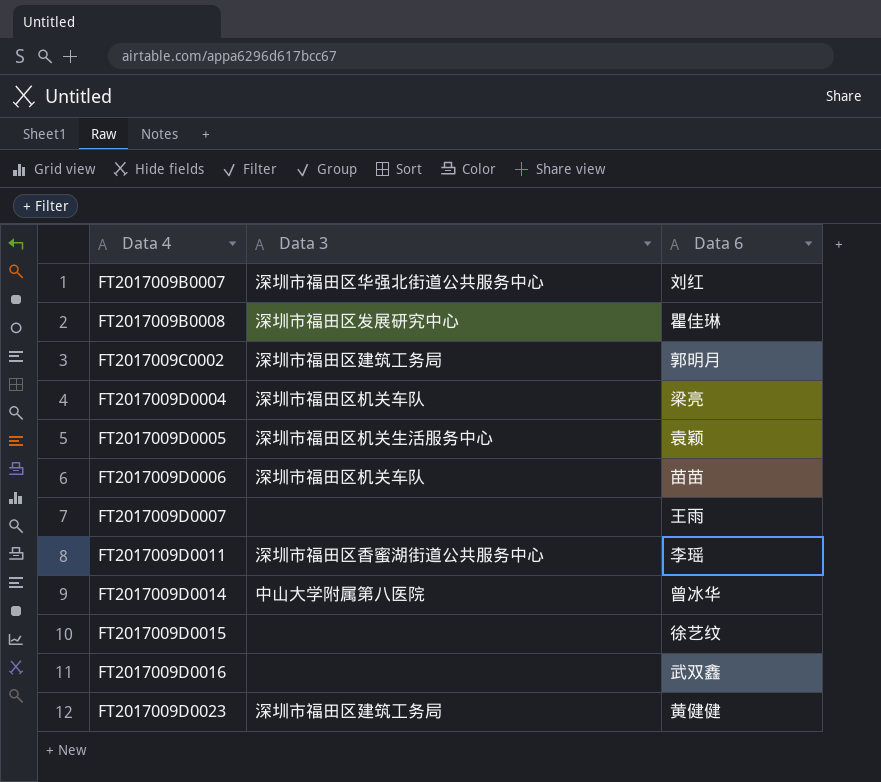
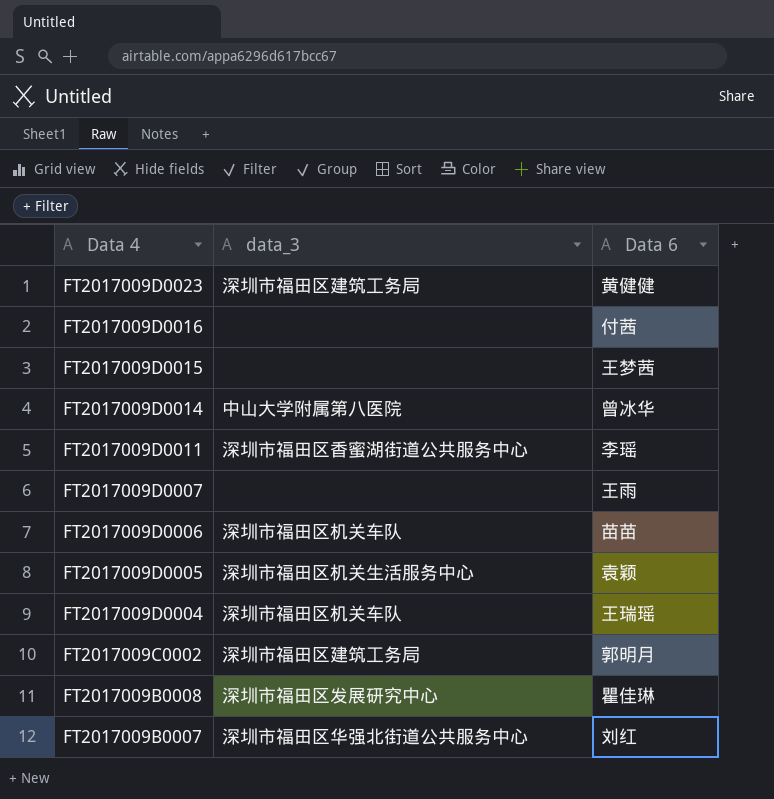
row order: Data 4 ascending -> Data 4 descending
column name: Data 3 -> data_3
FT2017009D0016 | Data 6: 武双鑫 -> 付茜
FT2017009D0015 | Data 6: 徐艺纹 -> 王梦茜
FT2017009D0004 | Data 6: 梁亮 -> 王瑞瑶

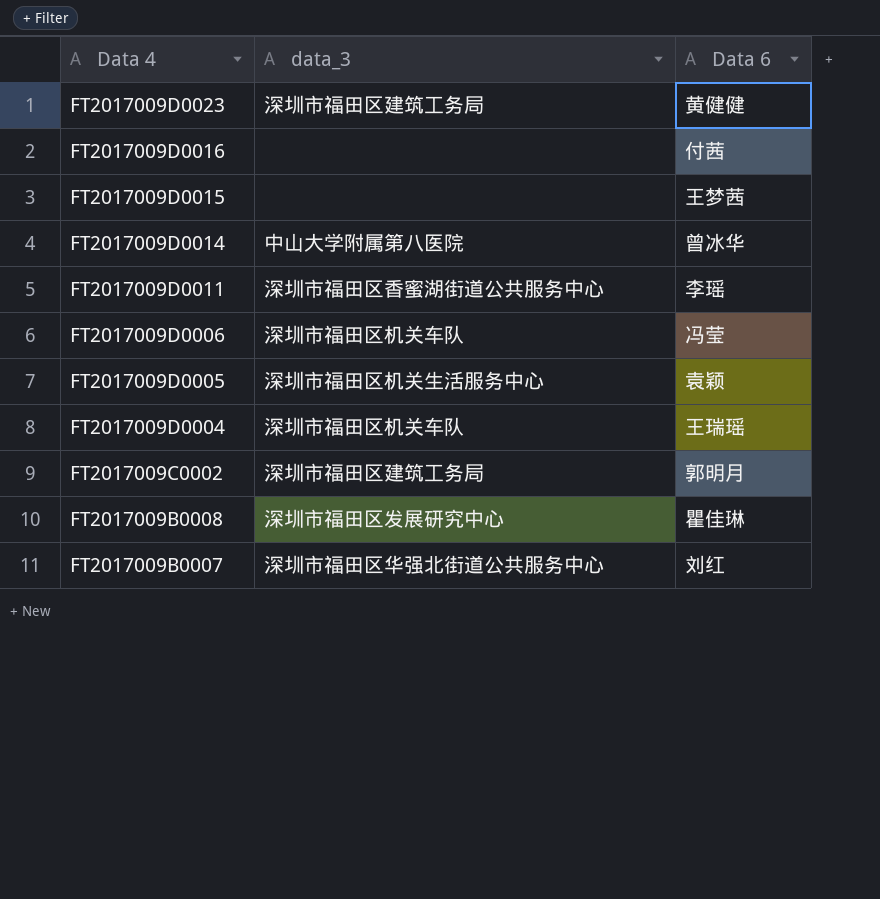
row FT2017009D0007: none | 王雨 -> none
FT2017009D0006 | Data 6: 苗苗 -> 冯莹

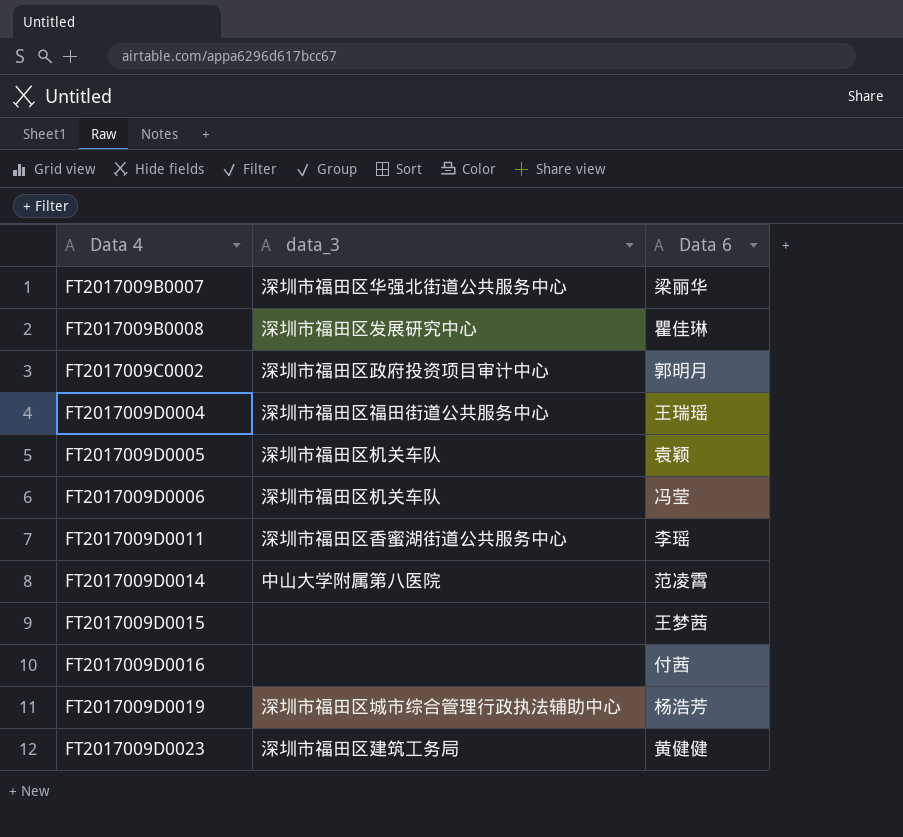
row order: Data 4 descending -> Data 4 ascending
FT2017009B0007 | Data 6: 刘红 -> 梁丽华
FT2017009C0002 | data_3: 深圳市福田区建筑工务局 -> 深圳市福田区政府投资项目审计中心
FT2017009D0004 | data_3: 深圳市福田区机关车队 -> 深圳市福田区福田街道公共服务中心
FT2017009D0005 | data_3: 深圳市福田区机关生活服务中心 -> 深圳市福田区机关车队
FT2017009D0014 | Data 6: 曾冰华 -> 范凌霄
row FT2017009D0019: none -> 深圳市福田区城市综合管理行政执法辅助中心 | 杨浩芳

